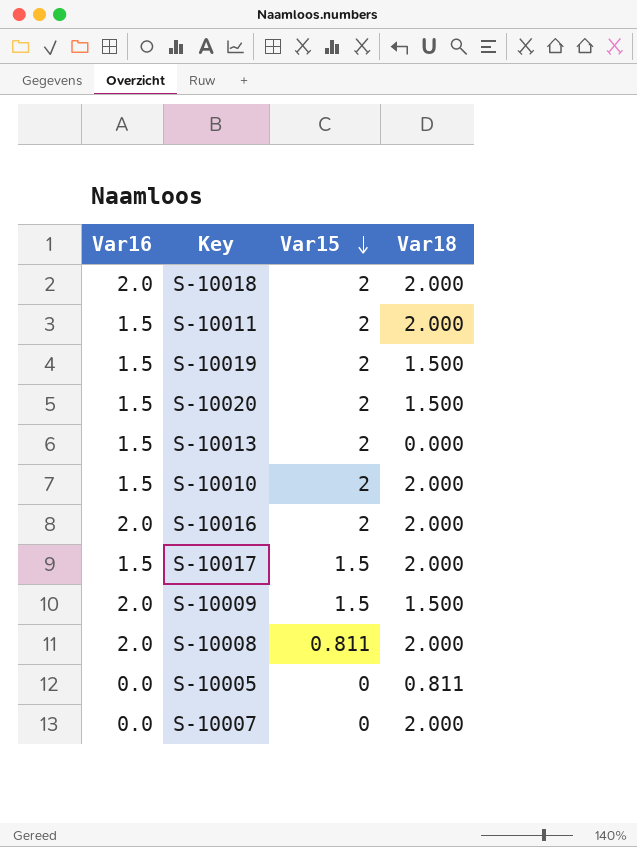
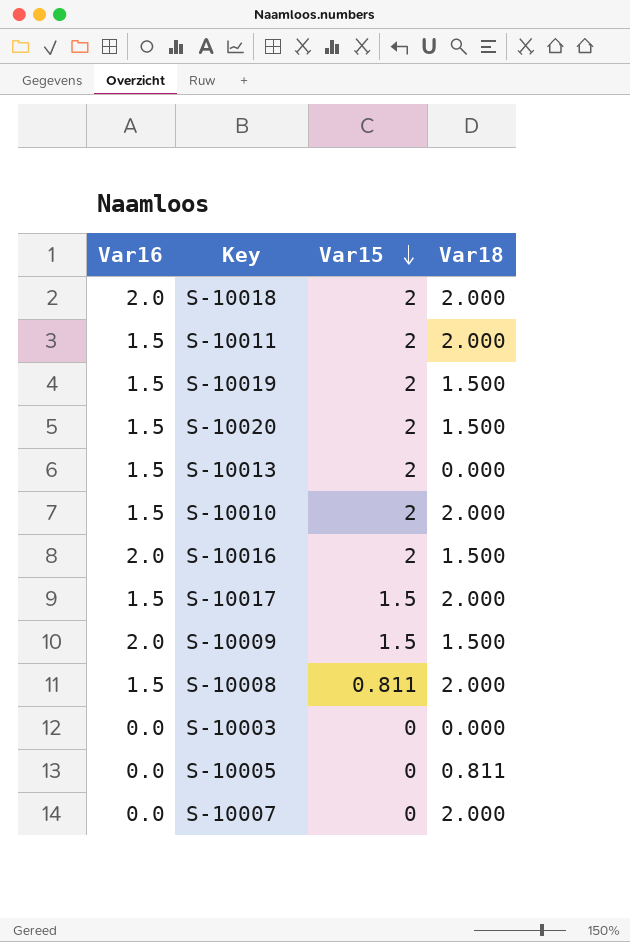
S-10016 | Var18: 2.000 -> 1.500
S-10008 | Var16: 2.0 -> 1.5
row S-10003: none -> 0.0 | 0 | 0.000

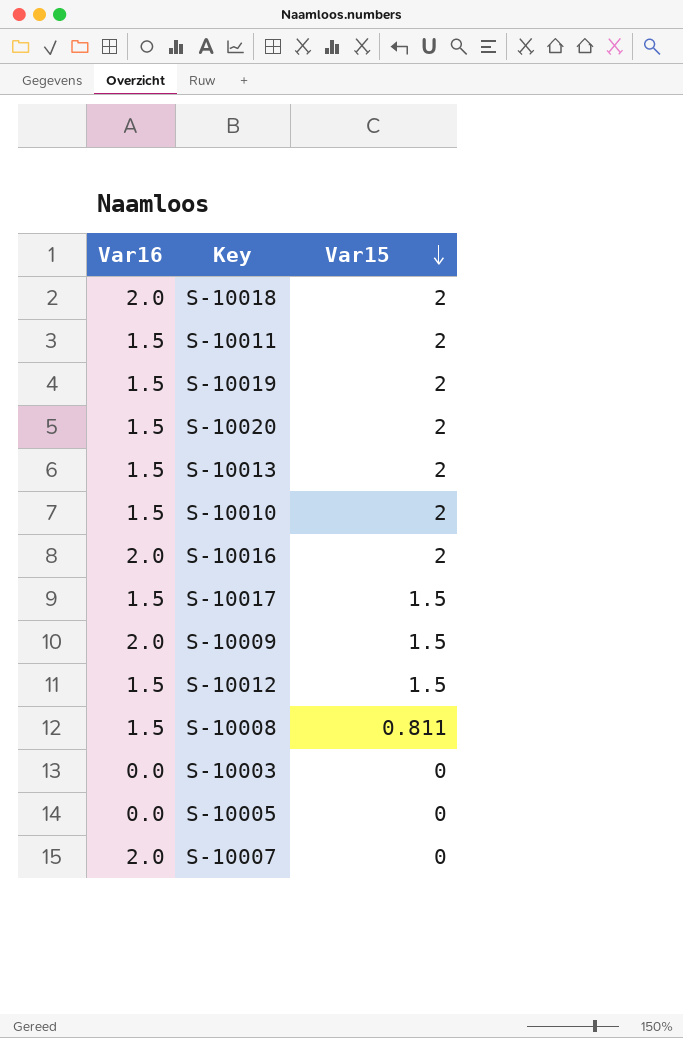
column Var18 | position: 4 -> none
row S-10012: none -> 1.5 | 1.5
S-10007 | Var16: 0.0 -> 2.0

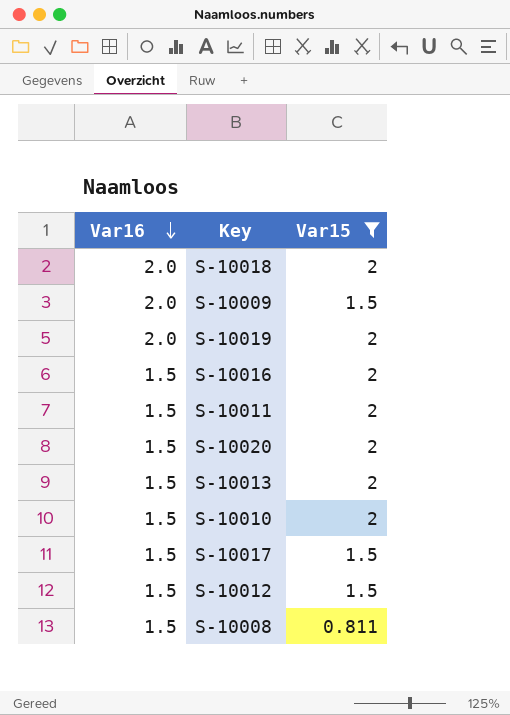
filter: none -> Var15 != 0
row order: Var15 descending -> Var16 descending
S-10019 | Var16: 1.5 -> 2.0
S-10016 | Var16: 2.0 -> 1.5

